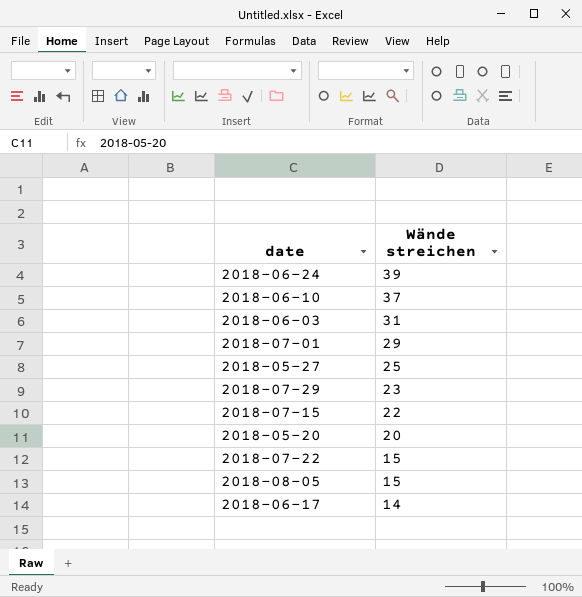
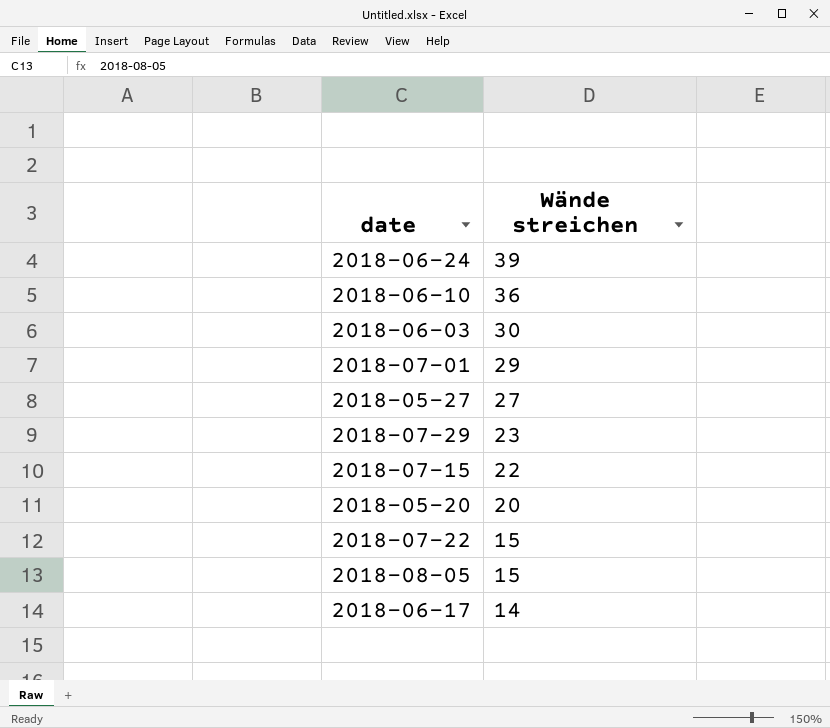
2018-06-10 | Wände streichen: 37 -> 36
2018-06-03 | Wände streichen: 31 -> 30
2018-05-27 | Wände streichen: 25 -> 27

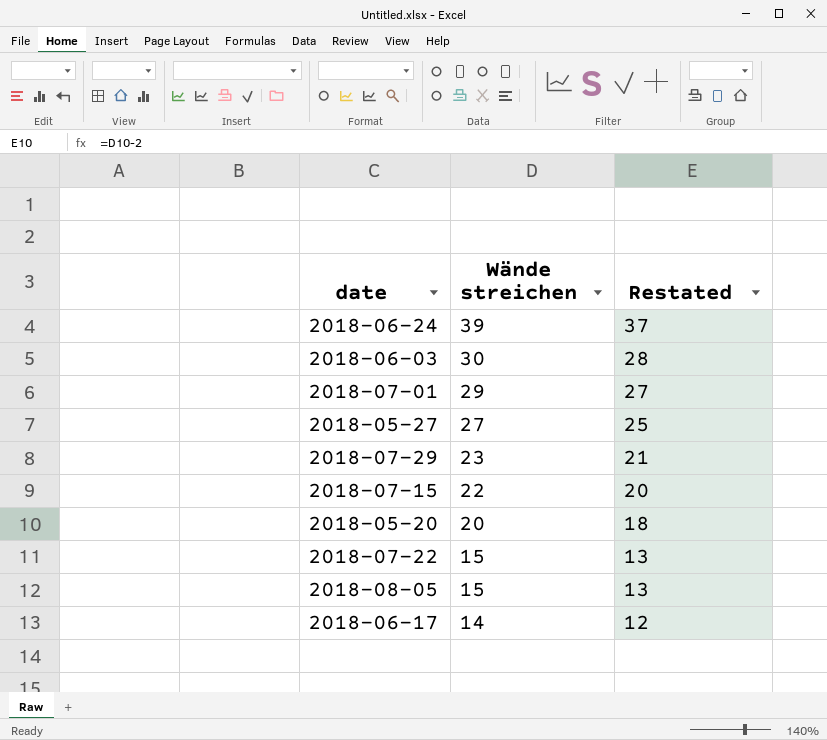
column Restated | formula: none -> [Wände streichen] - 2
row 2018-06-10: 36 -> none

